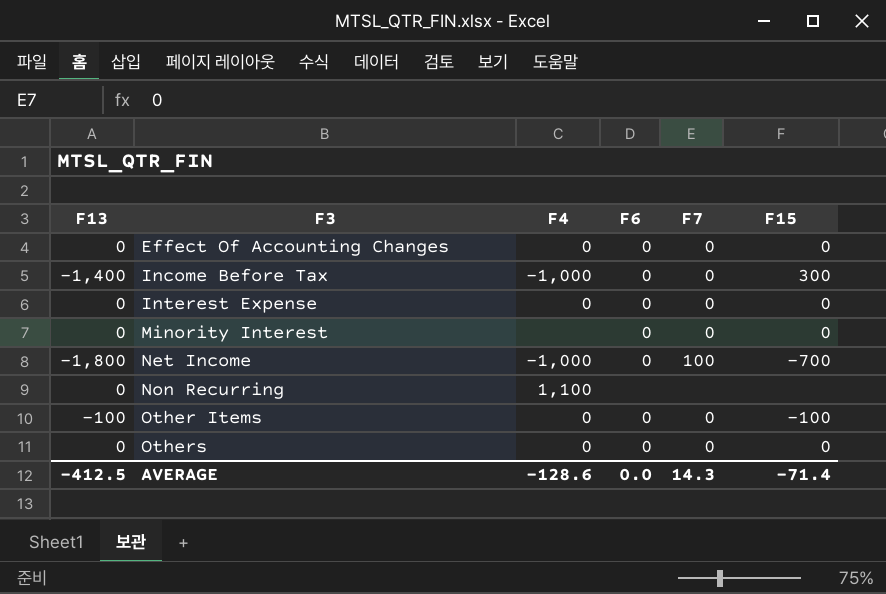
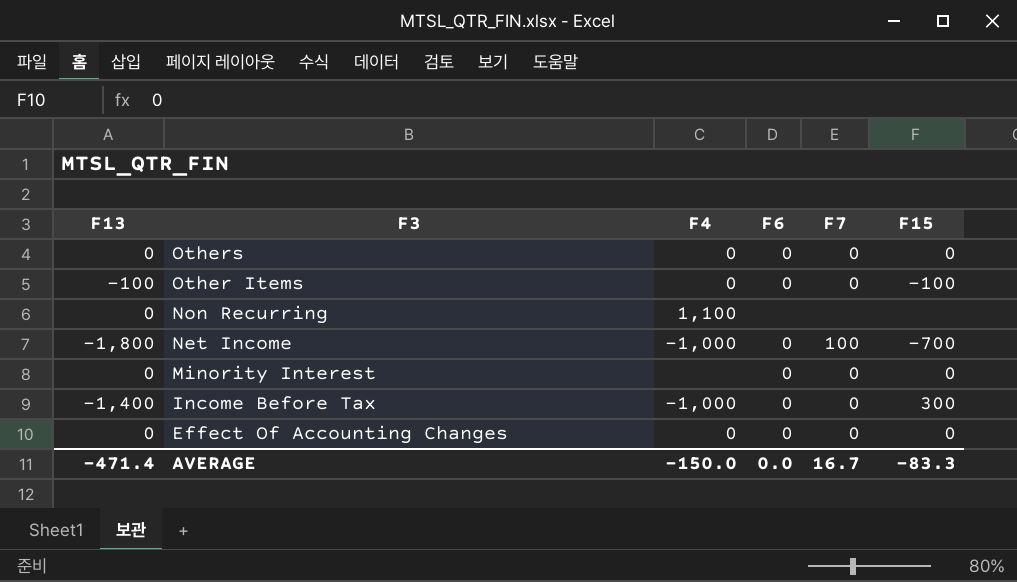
row order: F3 ascending -> F3 descending
row Interest Expense: 0 | 0 | 0 | 0 | 0 -> none
AVERAGE | F13: -412.5 -> -471.4
AVERAGE | F4: -128.6 -> -150.0
AVERAGE | F7: 14.3 -> 16.7
AVERAGE | F15: -71.4 -> -83.3

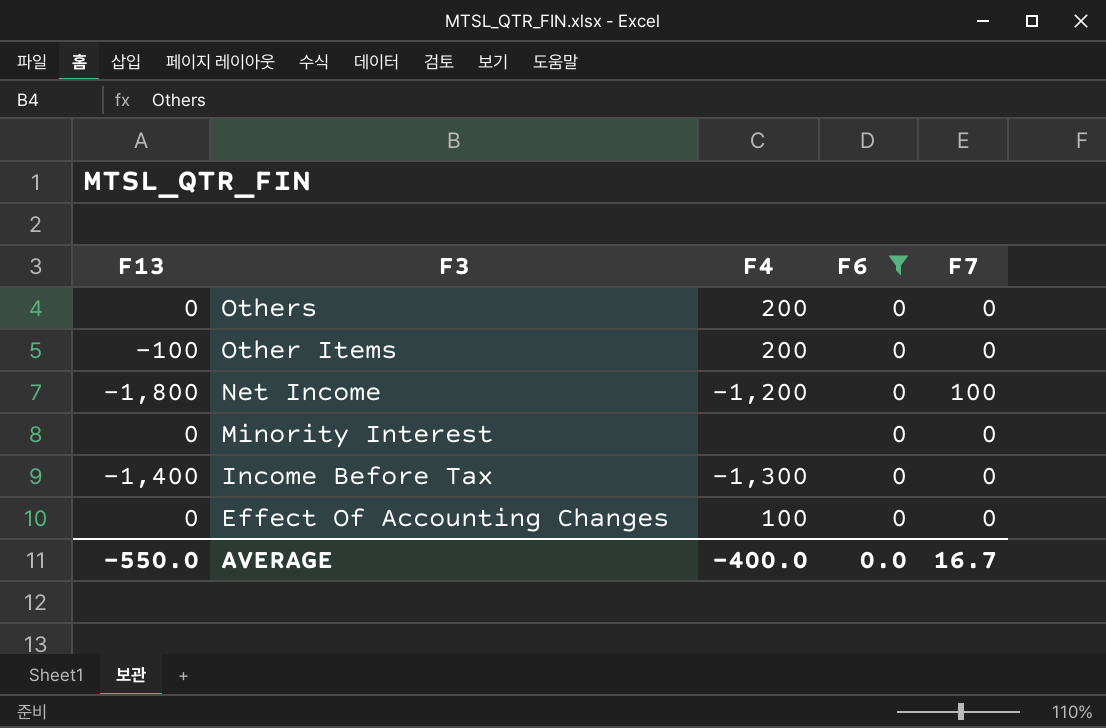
filter: none -> F6 = 0
column F15 | position: 6 -> none
Others | F4: 0 -> 200
Other Items | F4: 0 -> 200
Net Income | F4: -1,000 -> -1,200
Income Before Tax | F4: -1,000 -> -1,300
Effect Of Accounting Changes | F4: 0 -> 100
AVERAGE | F13: -471.4 -> -550.0
AVERAGE | F4: -150.0 -> -400.0

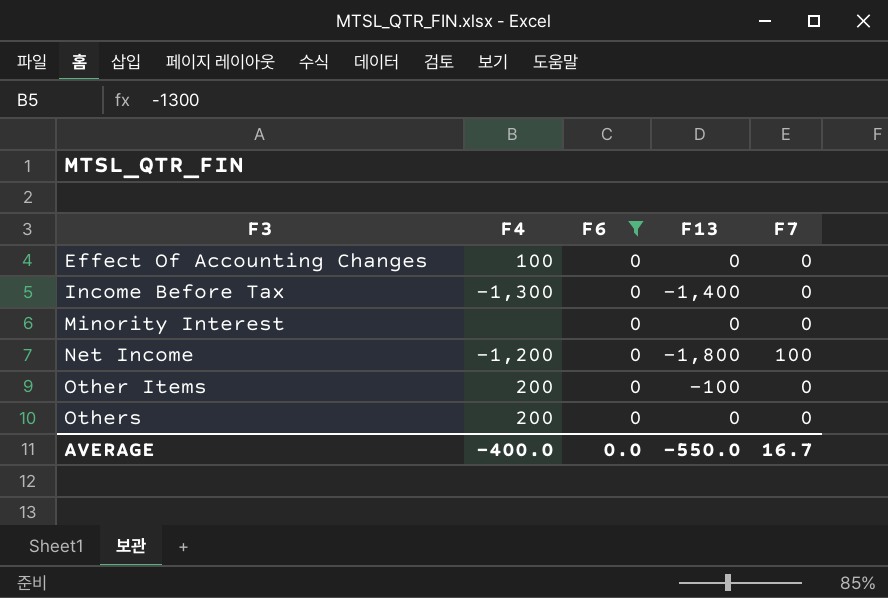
row order: F3 descending -> F3 ascending
column F13 | position: 1 -> 4

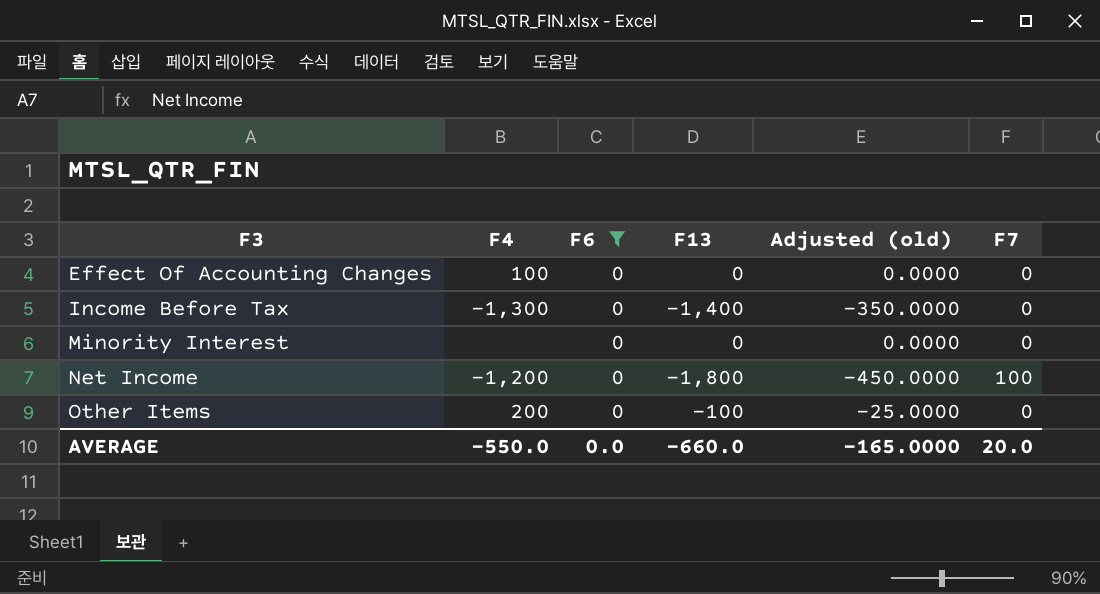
column Adjusted (old) | formula: none -> [F13] * 0.25
row Others: 200 | 0 | 0 | 0 -> none
AVERAGE | F4: -400.0 -> -550.0
AVERAGE | F13: -550.0 -> -660.0
AVERAGE | F7: 16.7 -> 20.0

